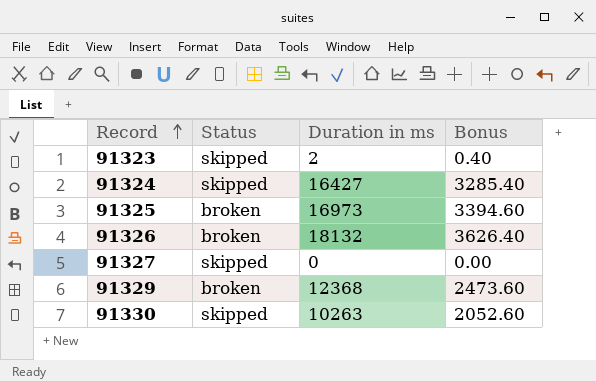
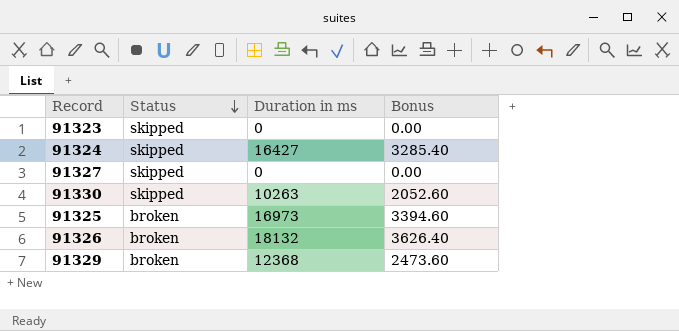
row order: Record ascending -> Status descending
91323 | Duration in ms: 2 -> 0
91323 | Bonus: 0.40 -> 0.00

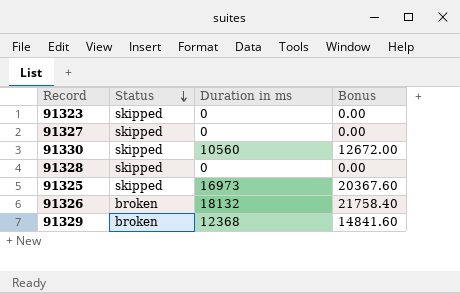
column Bonus | formula: [Duration in ms] * 0.2 -> [Duration in ms] * 1.2
row 91324: skipped | 16427 | 3285.40 -> none
91330 | Duration in ms: 10263 -> 10560
row 91328: none -> skipped | 0 | 0.00
91325 | Status: broken -> skipped

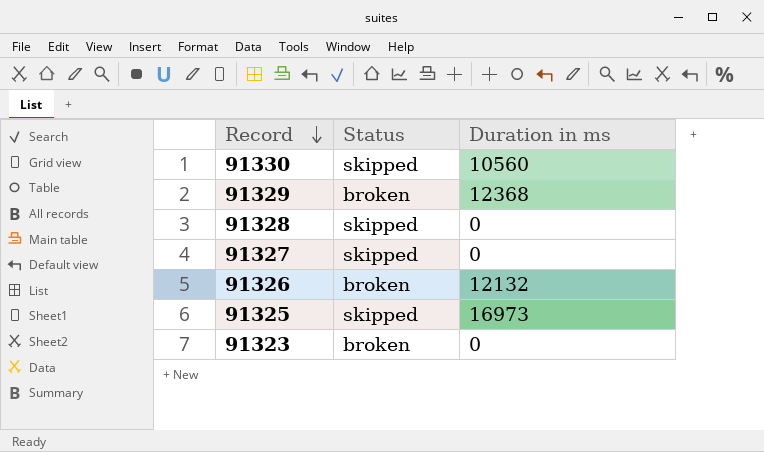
row order: Status descending -> Record descending
column Bonus | formula: [Duration in ms] * 1.2 -> none
91326 | Duration in ms: 18132 -> 12132
91323 | Status: skipped -> broken

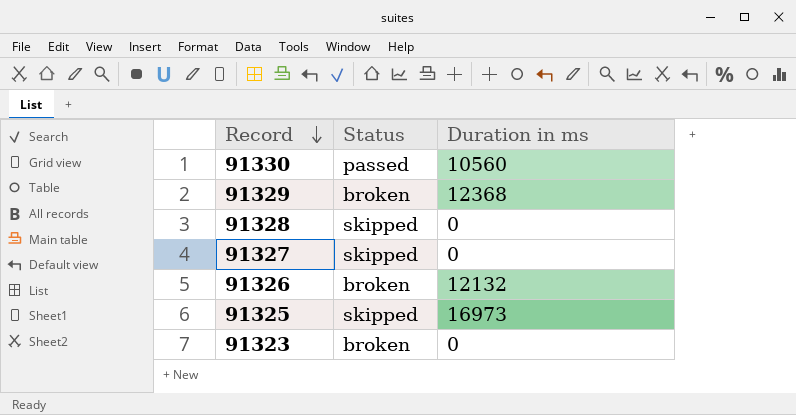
91330 | Status: skipped -> passed

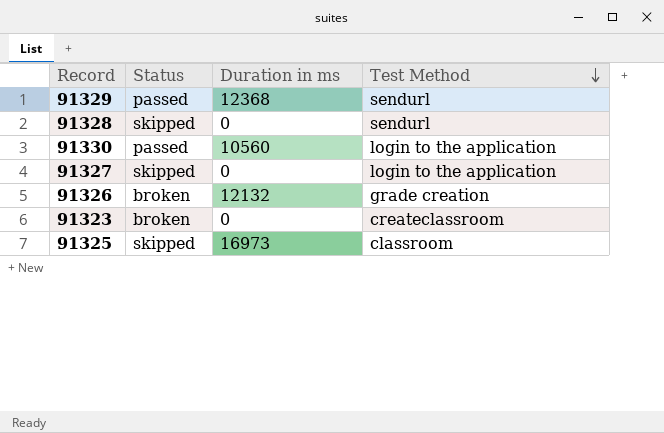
row order: Record descending -> Test Method descending
column Test Method | position: none -> 4
91329 | Status: broken -> passed

